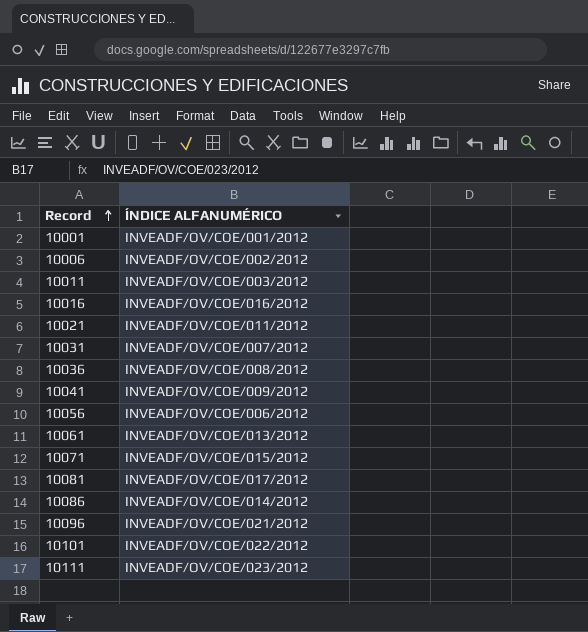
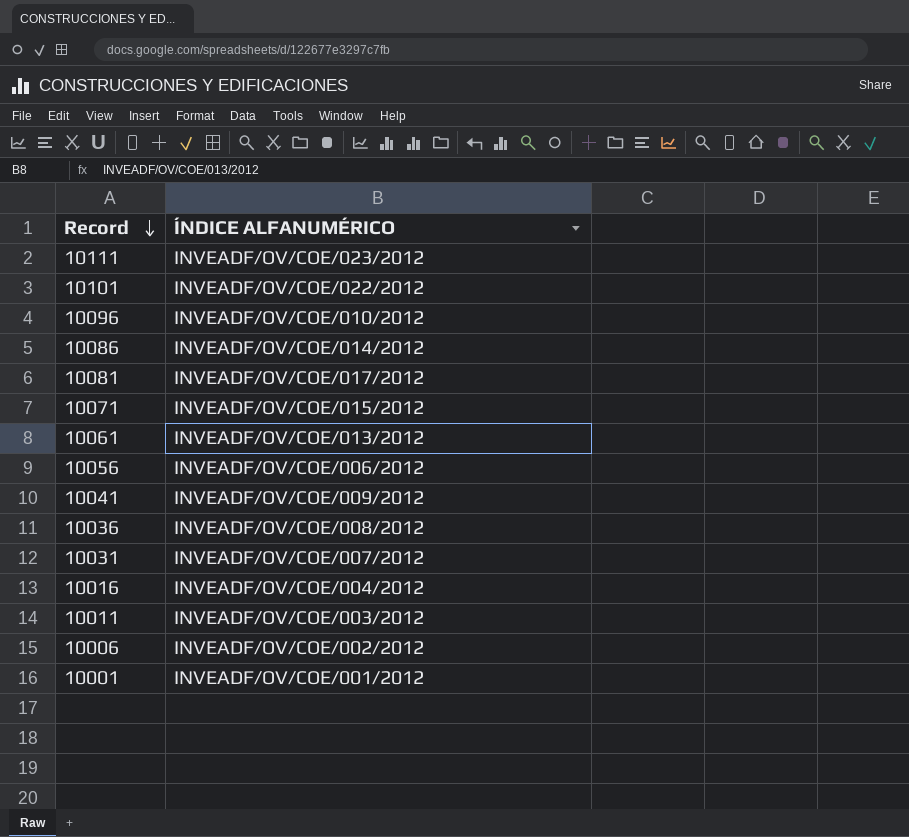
row order: Record ascending -> Record descending
row 10021: INVEADF/OV/COE/011/2012 -> none
10096 | ÍNDICE ALFANUMÉRICO: INVEADF/OV/COE/021/2012 -> INVEADF/OV/COE/010/2012
10016 | ÍNDICE ALFANUMÉRICO: INVEADF/OV/COE/016/2012 -> INVEADF/OV/COE/004/2012

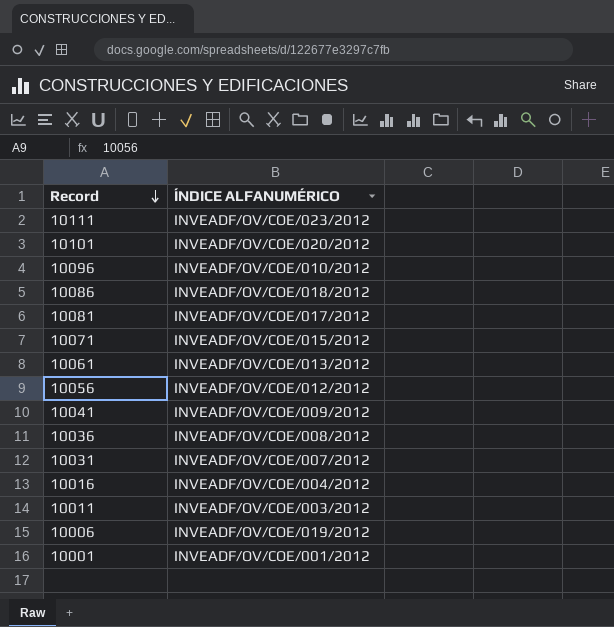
10101 | ÍNDICE ALFANUMÉRICO: INVEADF/OV/COE/022/2012 -> INVEADF/OV/COE/020/2012
10086 | ÍNDICE ALFANUMÉRICO: INVEADF/OV/COE/014/2012 -> INVEADF/OV/COE/018/2012
10056 | ÍNDICE ALFANUMÉRICO: INVEADF/OV/COE/006/2012 -> INVEADF/OV/COE/012/2012
10006 | ÍNDICE ALFANUMÉRICO: INVEADF/OV/COE/002/2012 -> INVEADF/OV/COE/019/2012

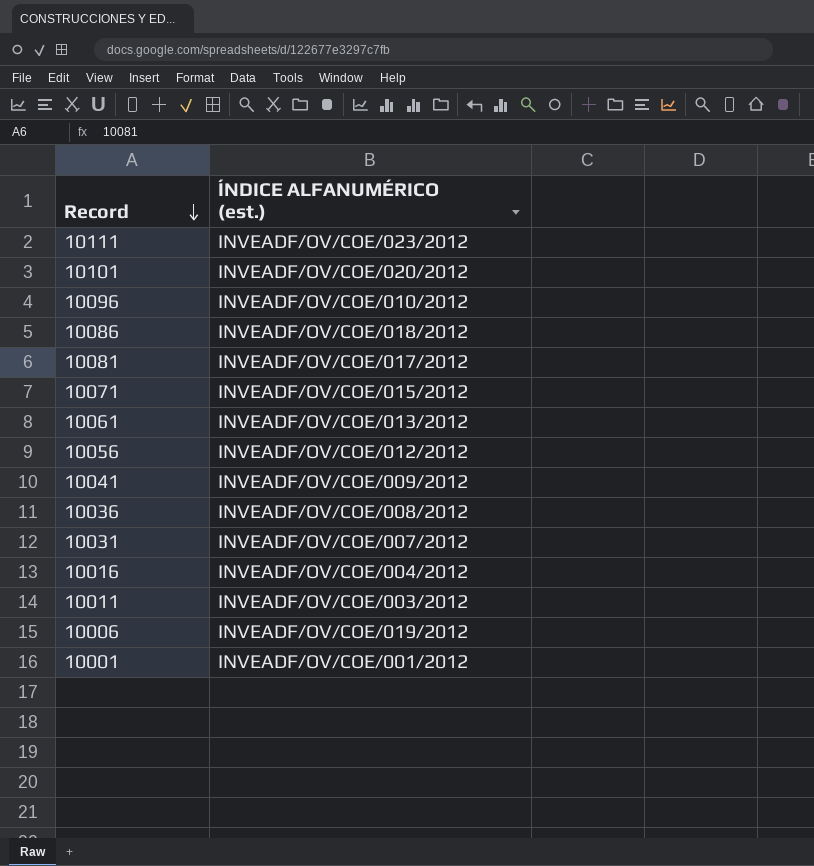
column name: ÍNDICE ALFANUMÉRICO -> ÍNDICE ALFANUMÉRICO (est.)

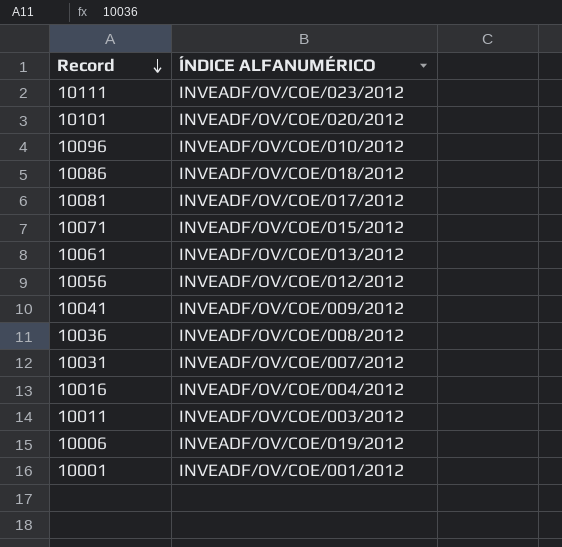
column name: ÍNDICE ALFANUMÉRICO (est.) -> ÍNDICE ALFANUMÉRICO

